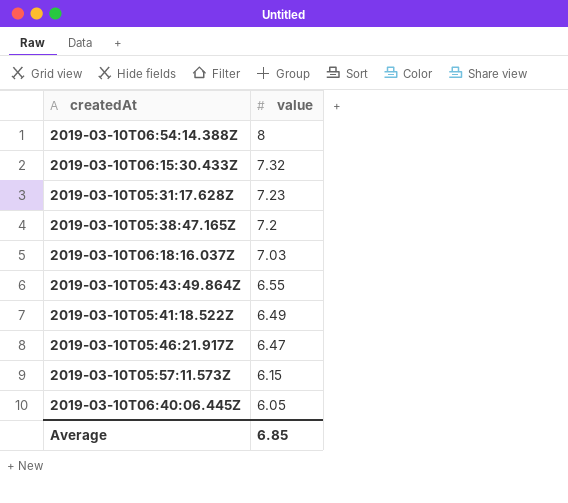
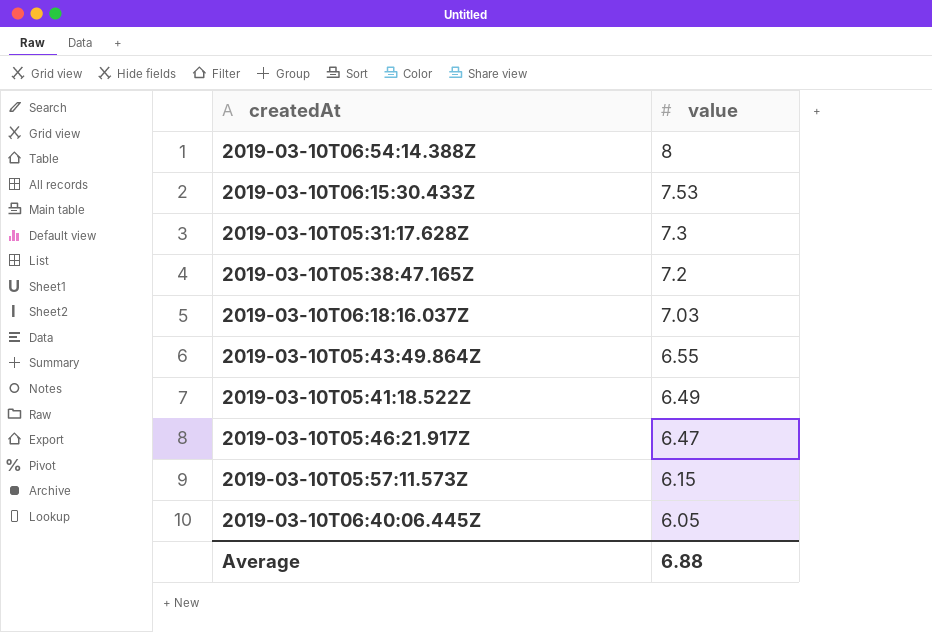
2019-03-10T06:15:30.433Z | value: 7.32 -> 7.53
2019-03-10T05:31:17.628Z | value: 7.23 -> 7.3
Average | value: 6.85 -> 6.88

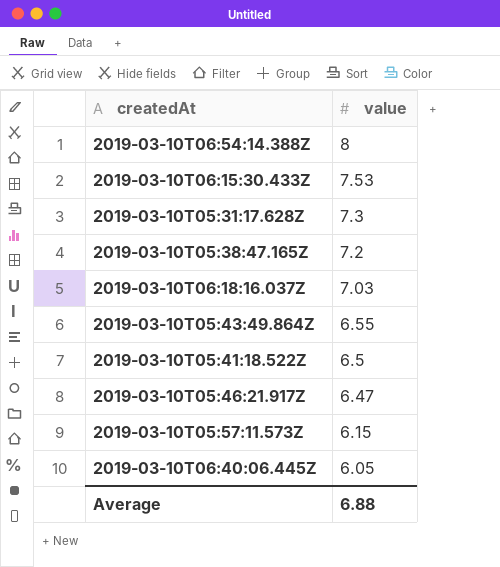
2019-03-10T05:41:18.522Z | value: 6.49 -> 6.5

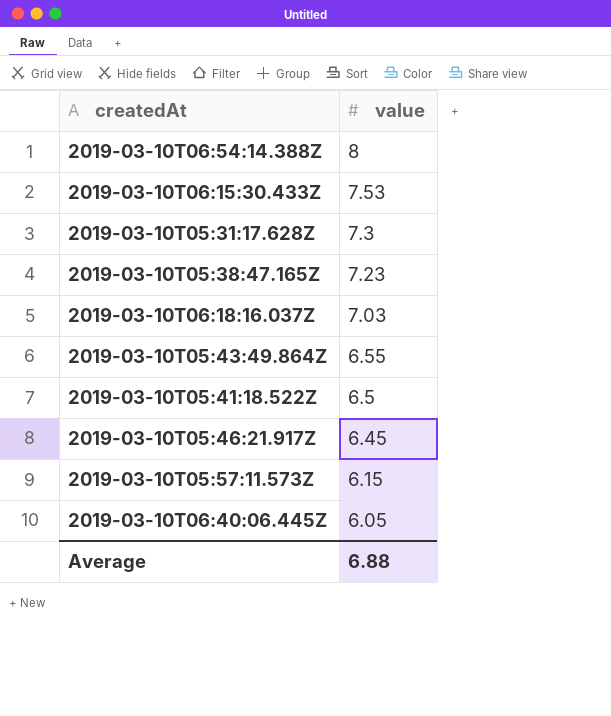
2019-03-10T05:38:47.165Z | value: 7.2 -> 7.23
2019-03-10T05:46:21.917Z | value: 6.47 -> 6.45

